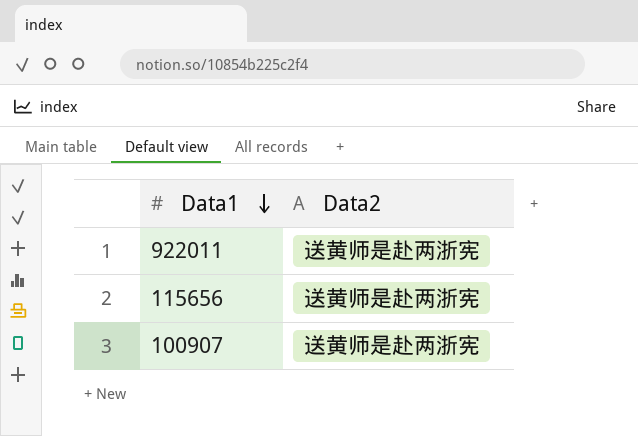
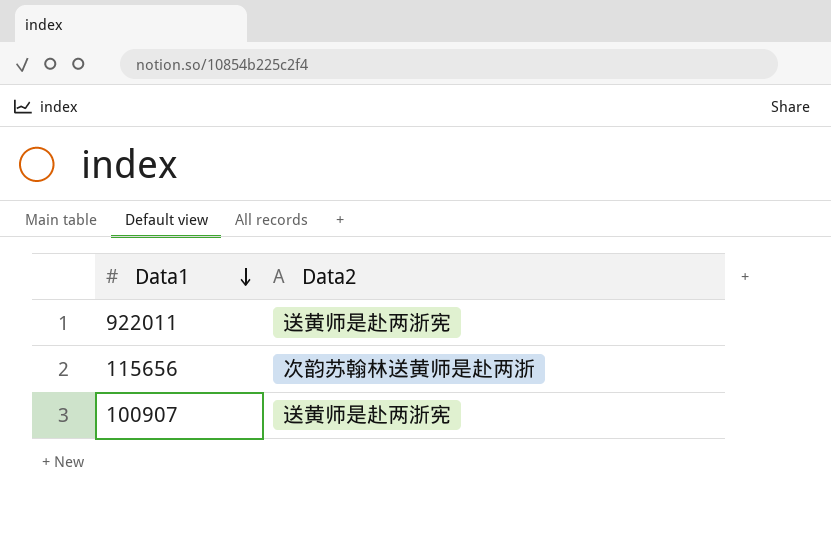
115656 | Data2: 送黄师是赴两浙宪 -> 次韵苏翰林送黄师是赴两浙

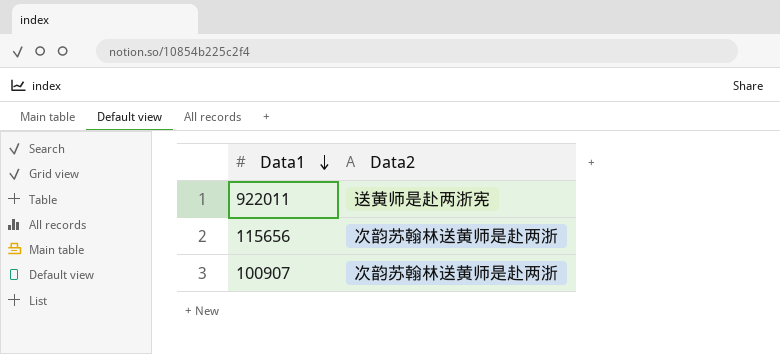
100907 | Data2: 送黄师是赴两浙宪 -> 次韵苏翰林送黄师是赴两浙

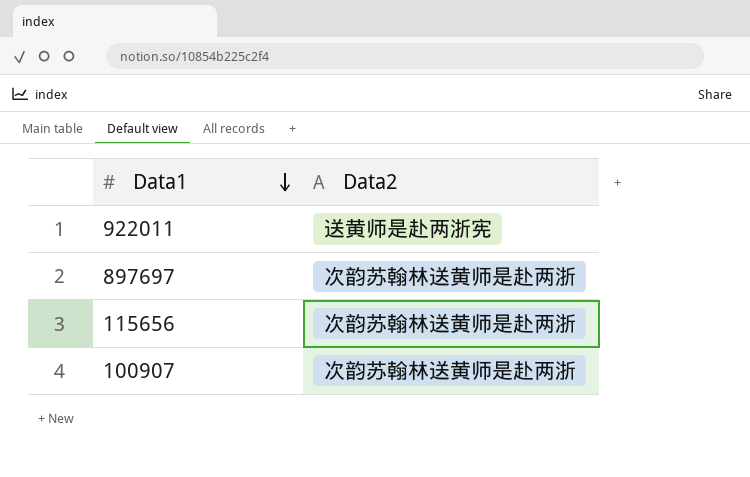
row 897697: none -> 次韵苏翰林送黄师是赴两浙

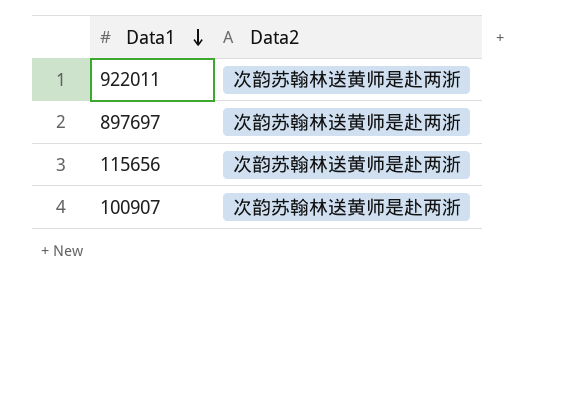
922011 | Data2: 送黄师是赴两浙宪 -> 次韵苏翰林送黄师是赴两浙

